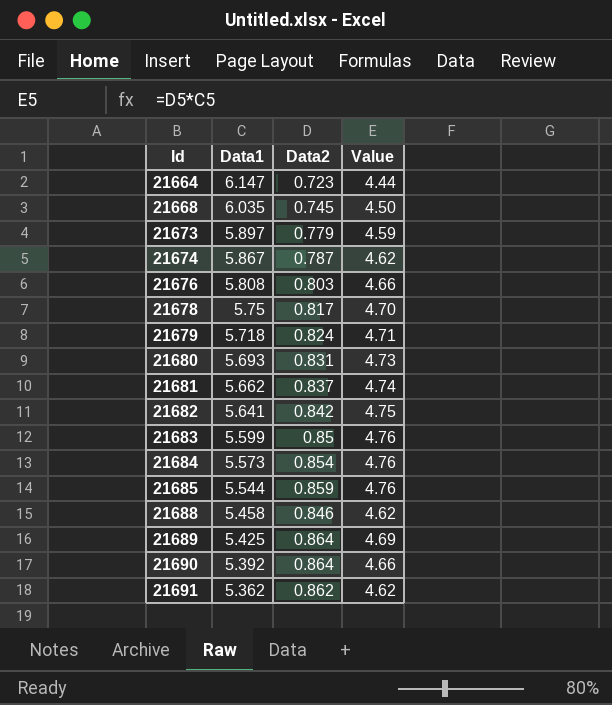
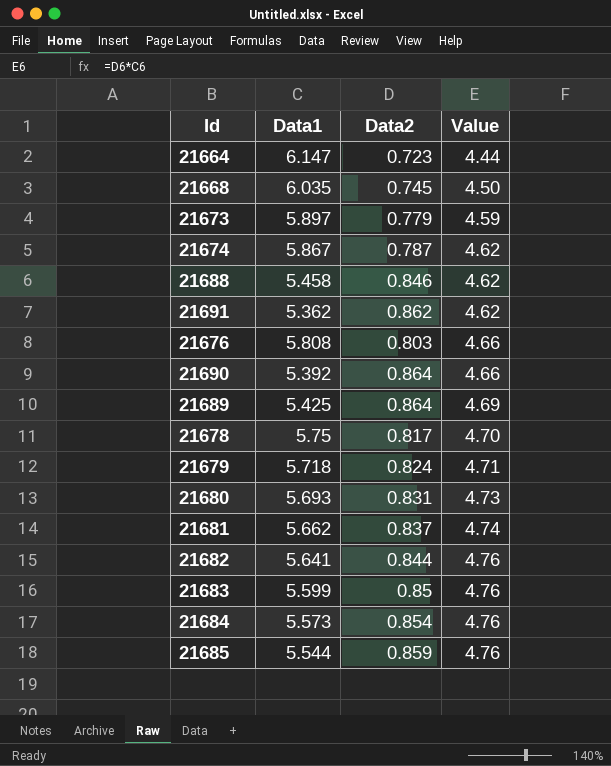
row order: Id ascending -> Value ascending
21682 | Data2: 0.842 -> 0.844
21682 | Value: 4.75 -> 4.76

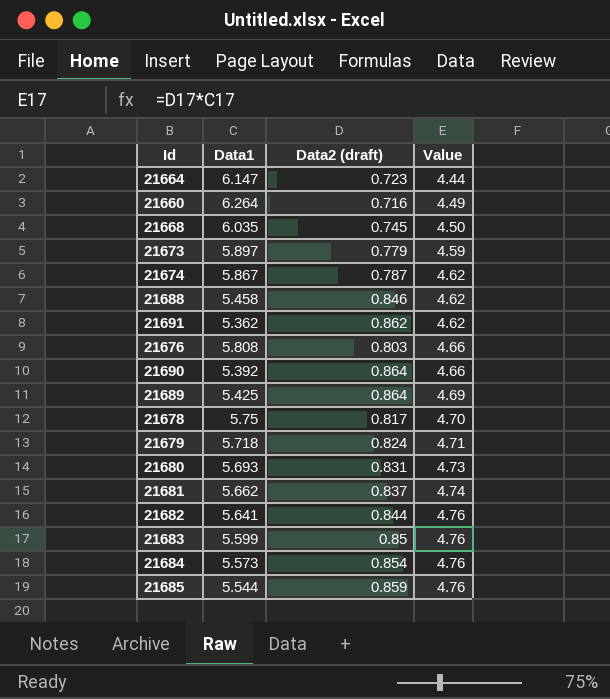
column name: Data2 -> Data2 (draft)
row 21660: none -> 6.264 | 0.716 | 4.49

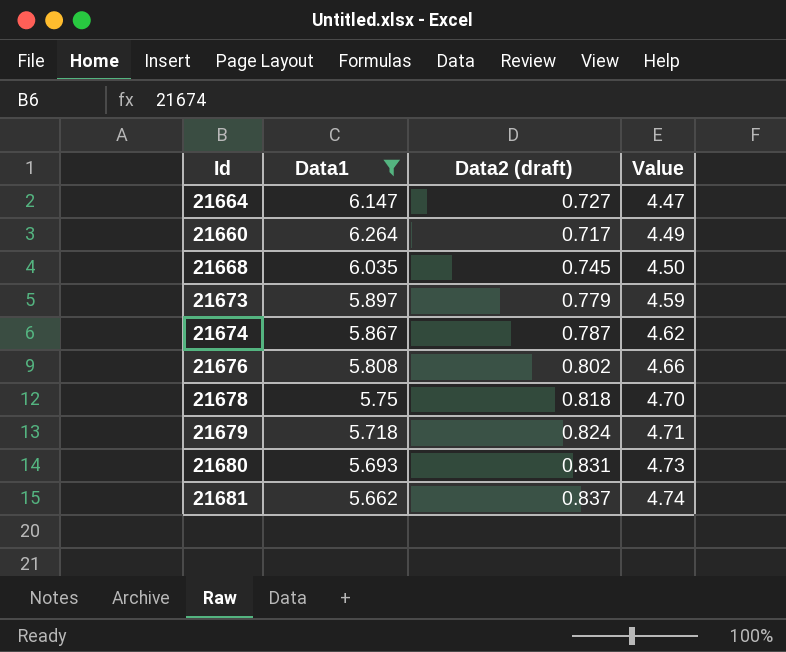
filter: none -> Data1 >= 5.662
21664 | Data2 (draft): 0.723 -> 0.727
21664 | Value: 4.44 -> 4.47
21660 | Data2 (draft): 0.716 -> 0.717
21676 | Data2 (draft): 0.803 -> 0.802
21678 | Data2 (draft): 0.817 -> 0.818

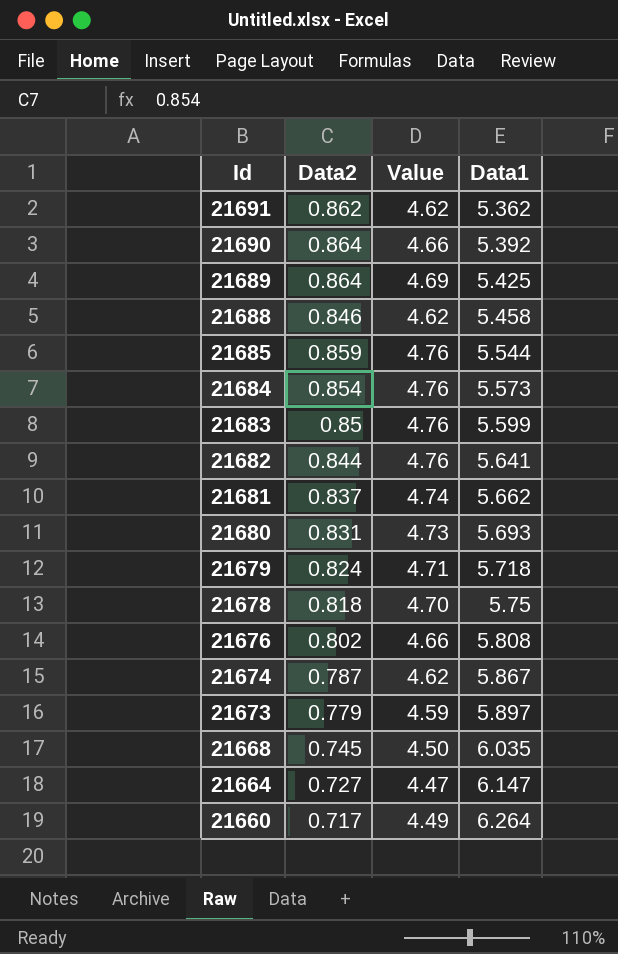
filter: Data1 >= 5.662 -> none
row order: Value ascending -> Id descending
column name: Data2 (draft) -> Data2
column Data1 | position: 2 -> 4

